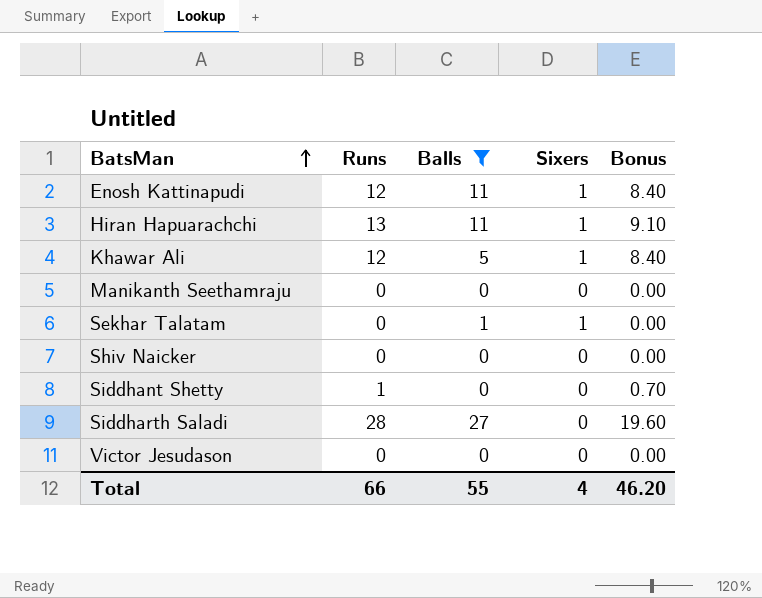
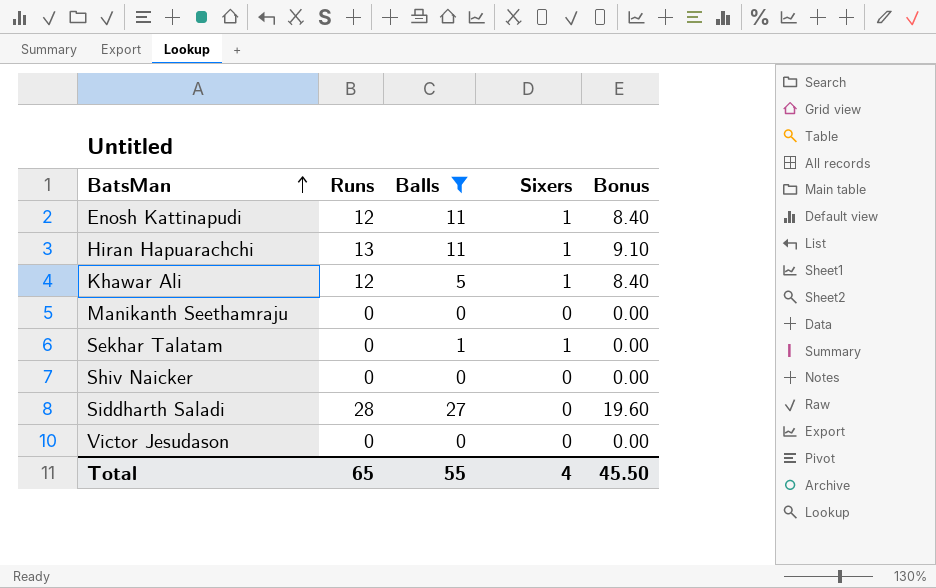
row Siddhant Shetty: 1 | 0 | 0 | 0.70 -> none
Total | Runs: 66 -> 65
Total | Bonus: 46.20 -> 45.50

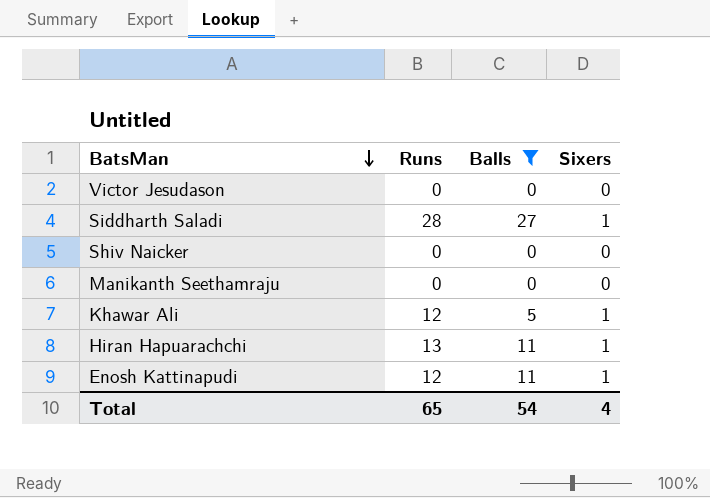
row order: BatsMan ascending -> BatsMan descending
column Bonus | formula: [Runs] * 0.7 -> none
row Sekhar Talatam: 0 | 1 | 1 | 0.00 -> none
Siddharth Saladi | Sixers: 0 -> 1
Total | Balls: 55 -> 54

